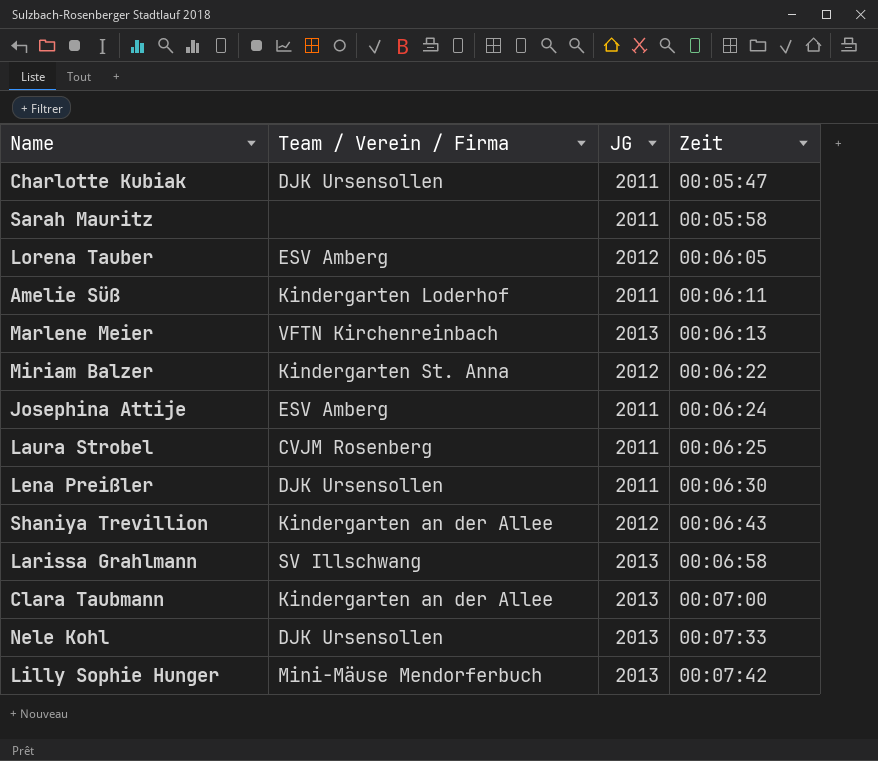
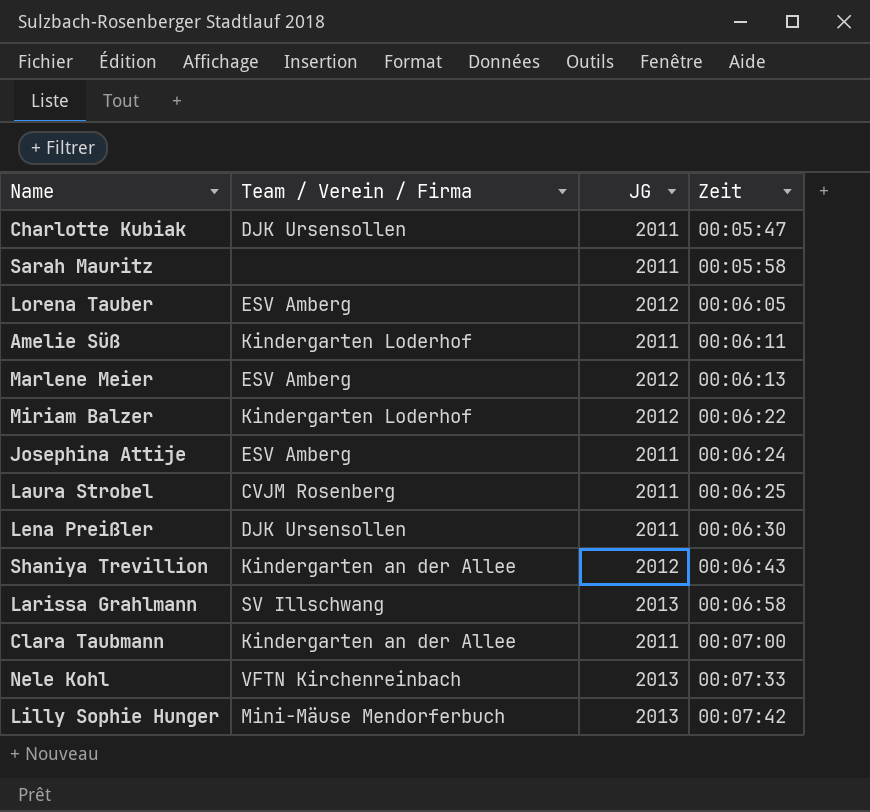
Marlene Meier | Team / Verein / Firma: VFTN Kirchenreinbach -> ESV Amberg
Marlene Meier | JG: 2013 -> 2012
Miriam Balzer | Team / Verein / Firma: Kindergarten St. Anna -> Kindergarten Loderhof
Clara Taubmann | JG: 2013 -> 2011
Nele Kohl | Team / Verein / Firma: DJK Ursensollen -> VFTN Kirchenreinbach

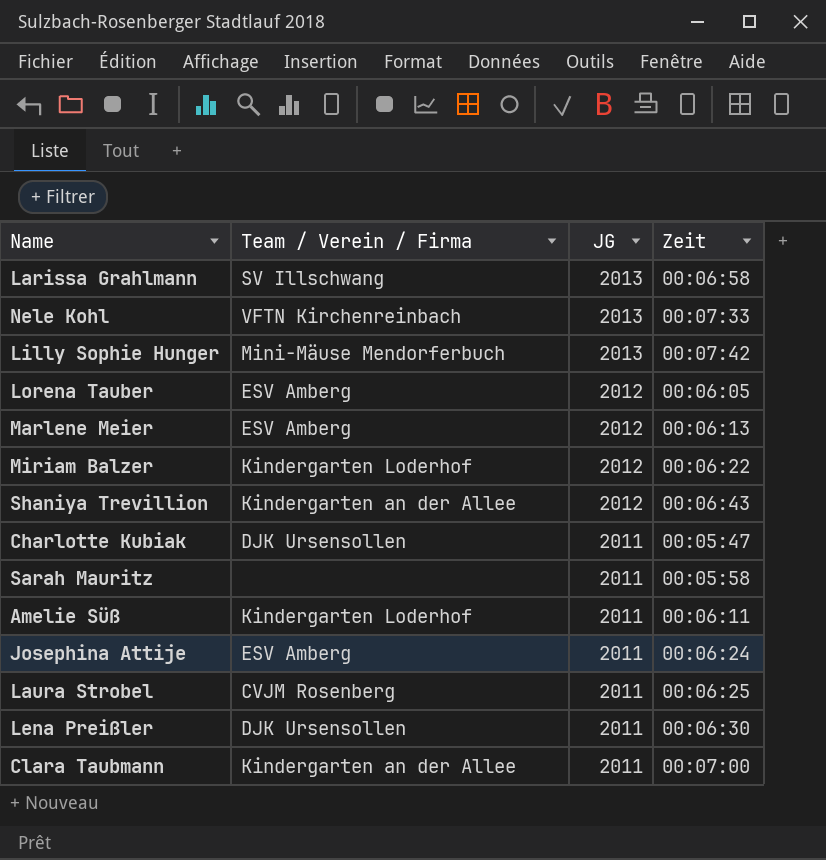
row order: Zeit ascending -> JG descending

